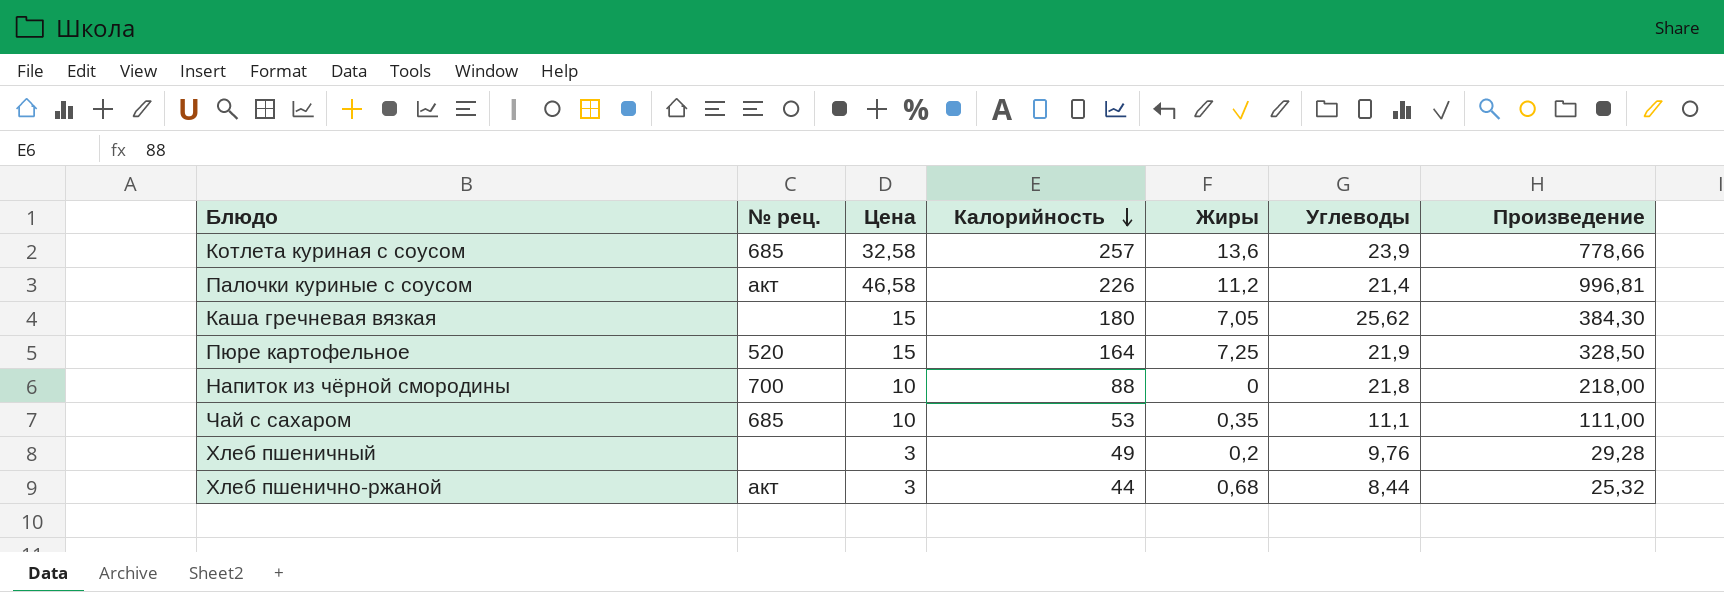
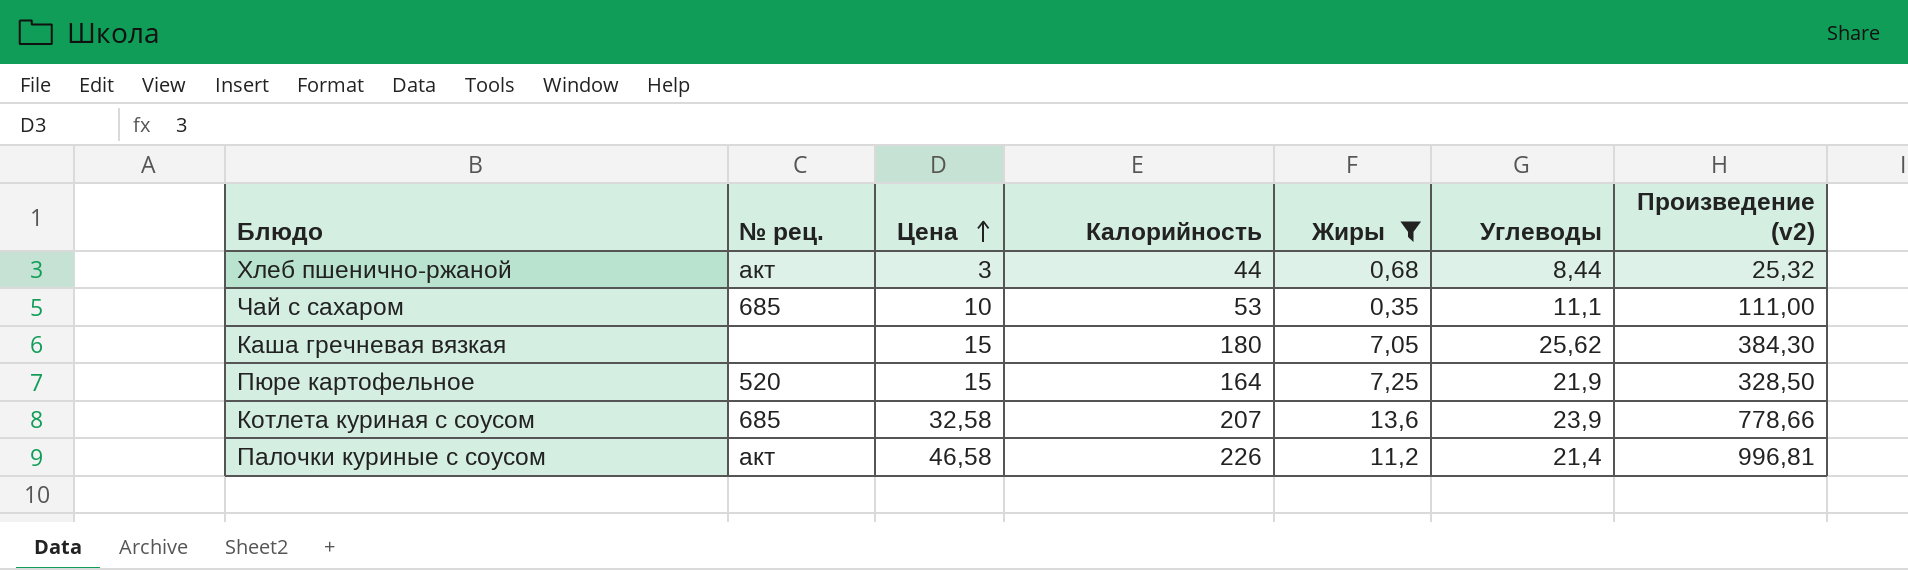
filter: none -> Жиры >= 0,35
row order: Калорийность descending -> Цена ascending
column name: Произведение -> Произведение (v2)
Котлета куриная с соусом | Калорийность: 257 -> 207

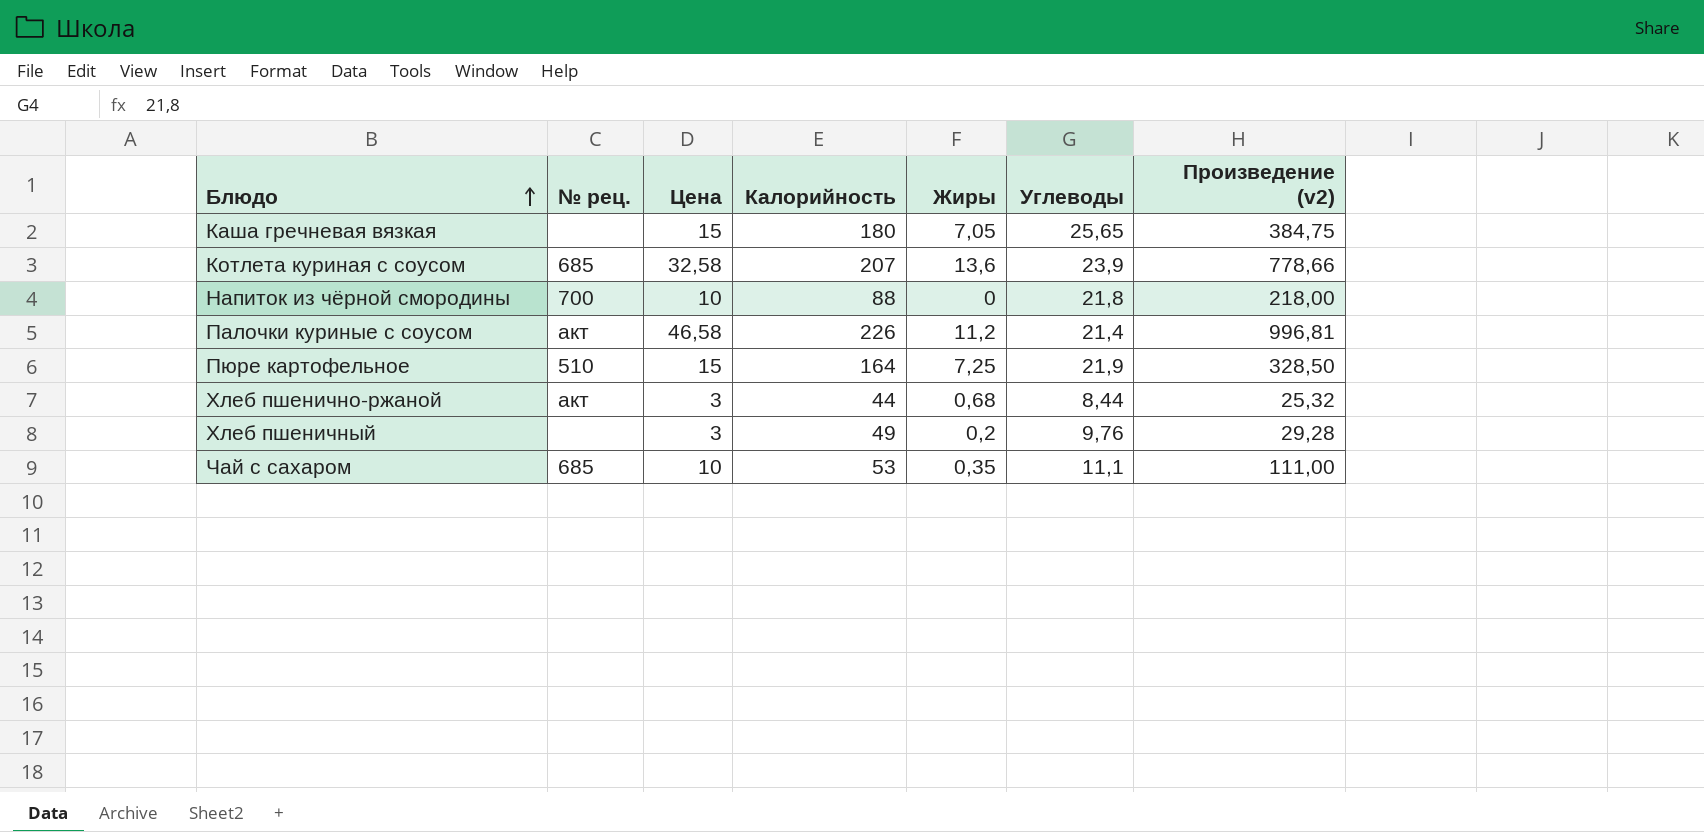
filter: Жиры >= 0,35 -> none
row order: Цена ascending -> Блюдо ascending
Каша гречневая вязкая | Углеводы: 25,62 -> 25,65
Каша гречневая вязкая | Произведение (v2): 384,30 -> 384,75
Пюре картофельное | № рец.: 520 -> 510

